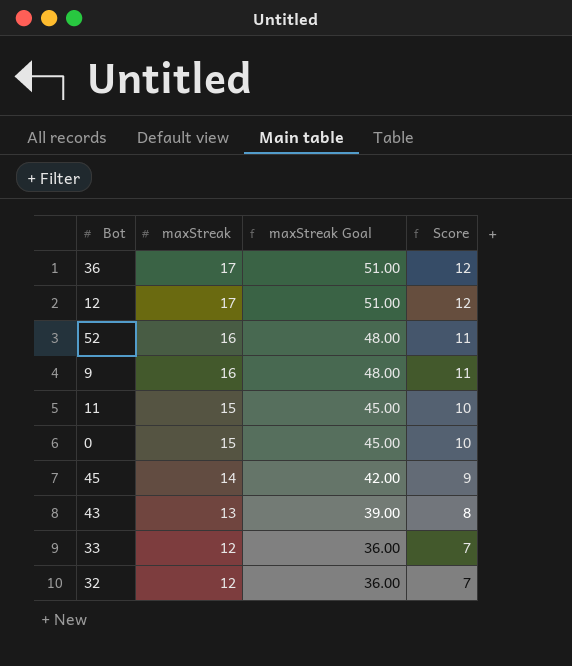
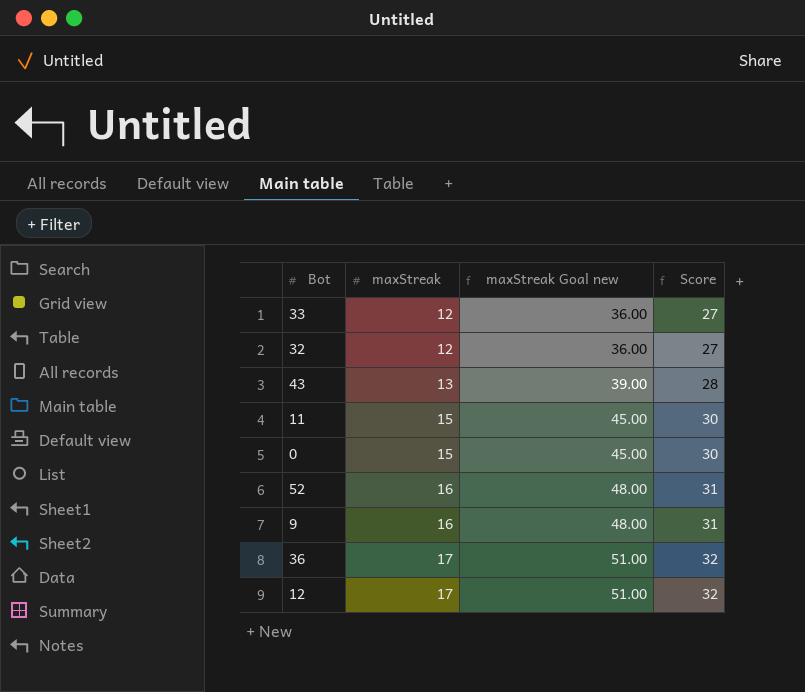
row order: maxStreak descending -> maxStreak ascending
column name: maxStreak Goal -> maxStreak Goal new
column Score | formula: [maxStreak] - 5 -> [maxStreak] + 15
row 45: 14 | 42.00 | 9 -> none

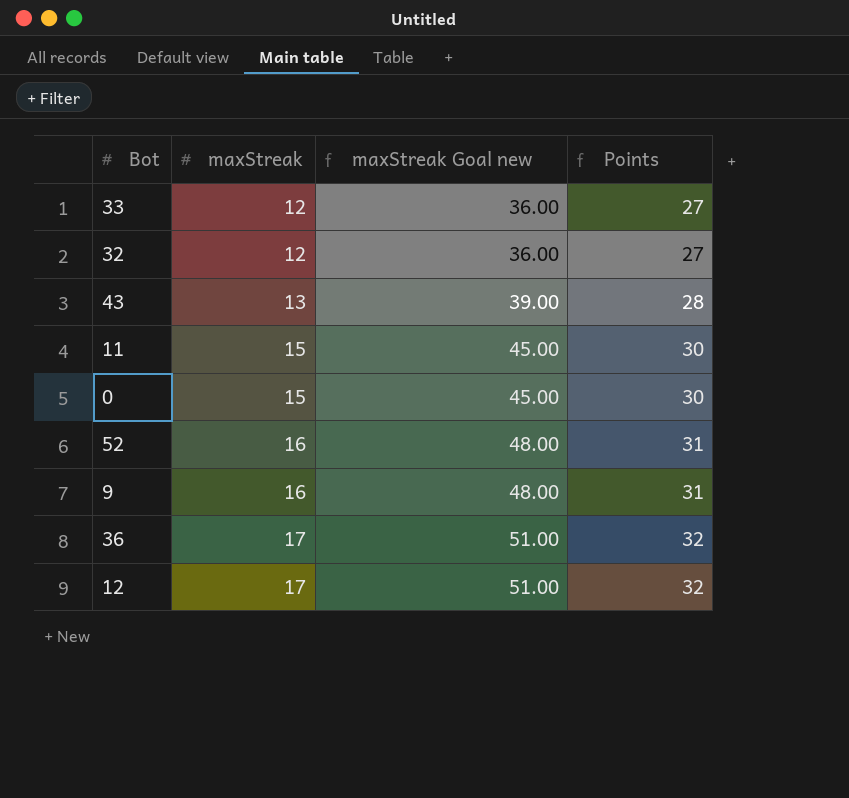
column name: Score -> Points

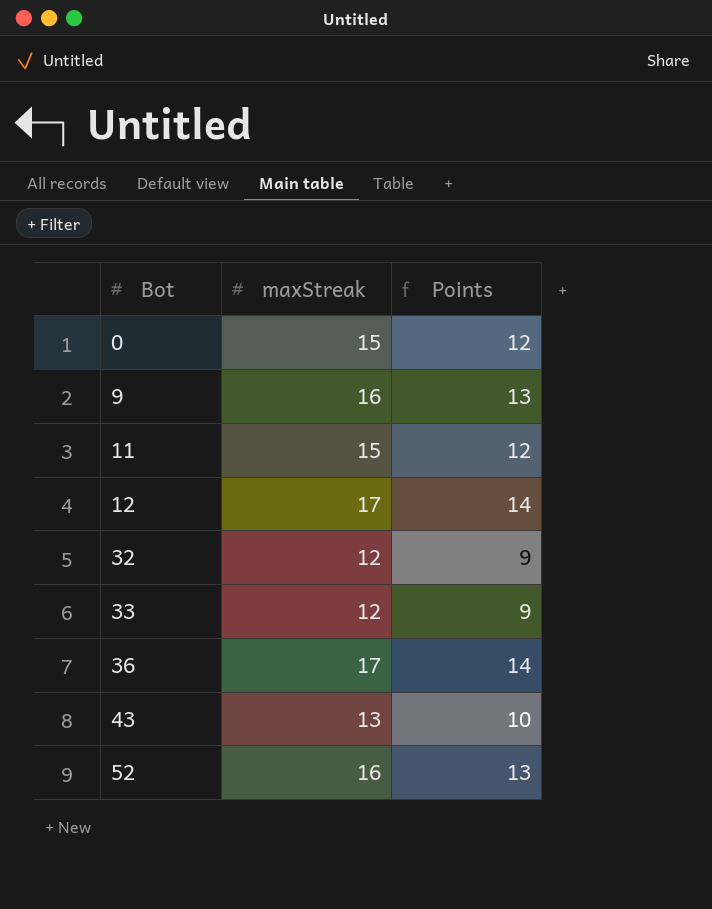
row order: maxStreak ascending -> Bot ascending
column maxStreak Goal new | formula: [maxStreak] * 3 -> none
column Points | formula: [maxStreak] + 15 -> [maxStreak] - 3

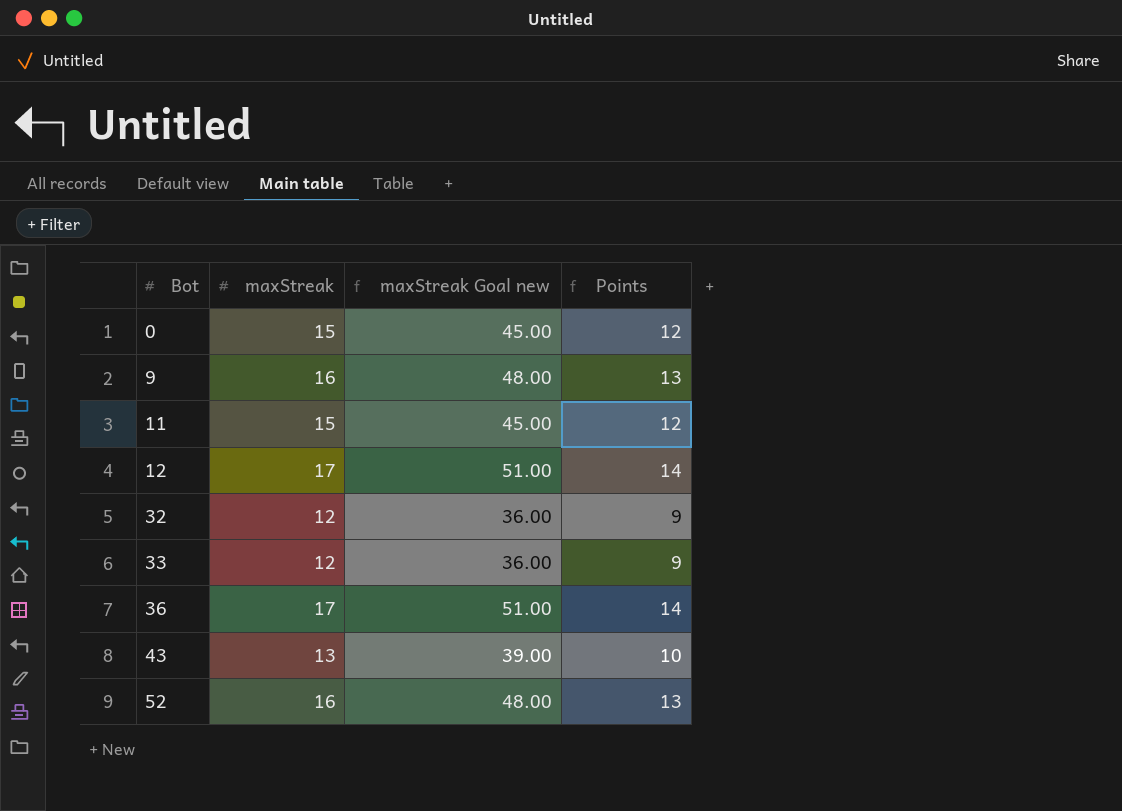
column maxStreak Goal new | formula: none -> [maxStreak] * 3

